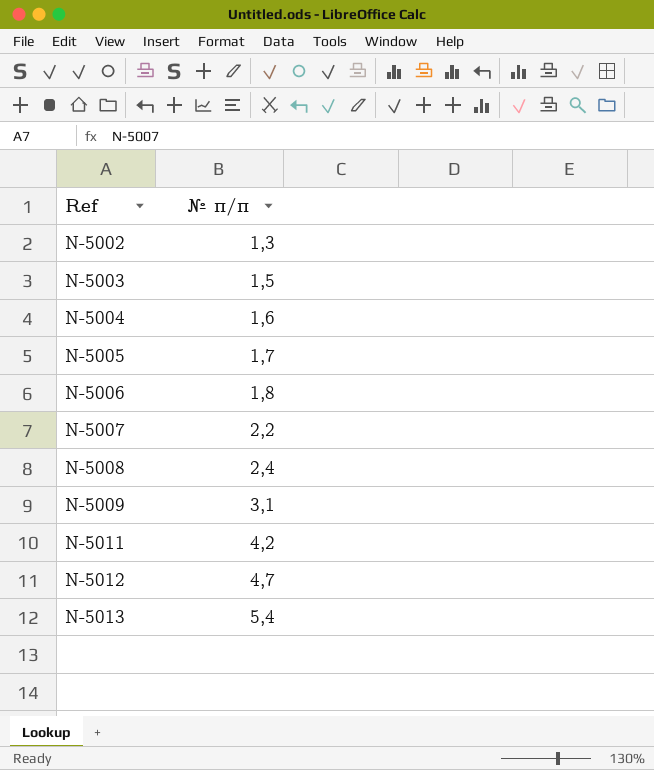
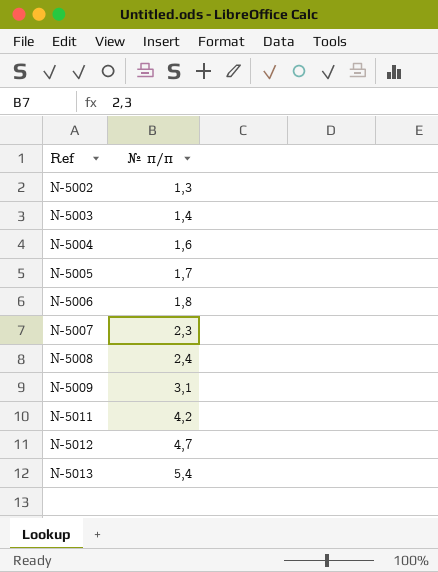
N-5003 | № п/п: 1,5 -> 1,4
N-5007 | № п/п: 2,2 -> 2,3

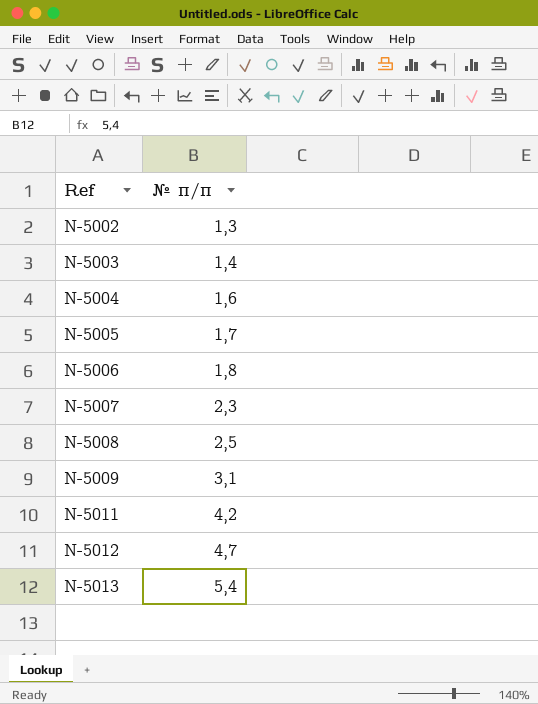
N-5008 | № п/п: 2,4 -> 2,5

